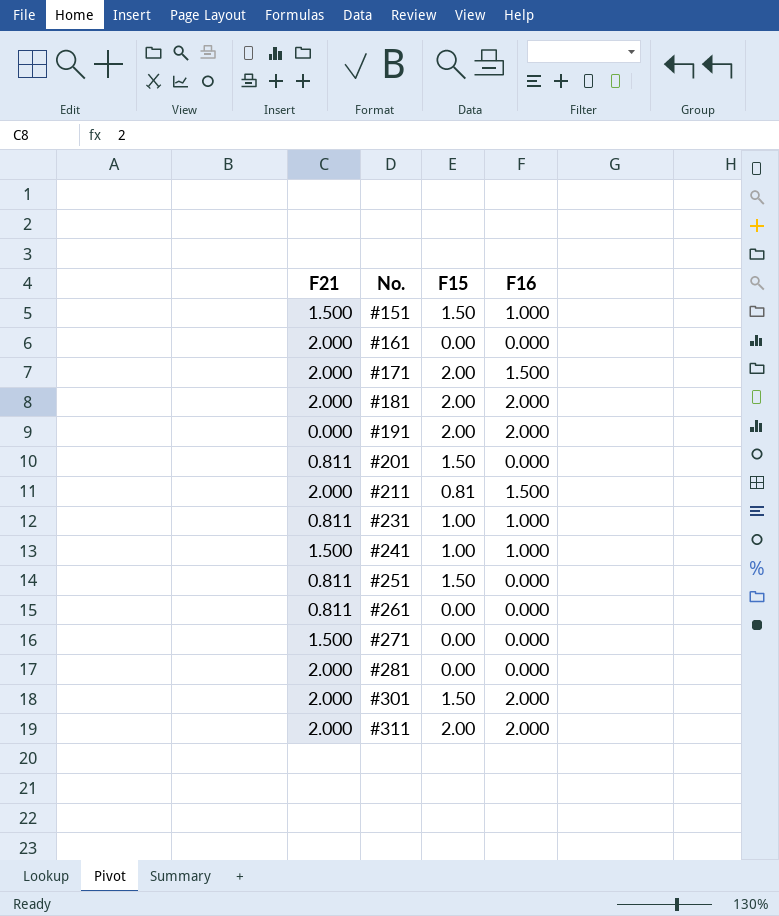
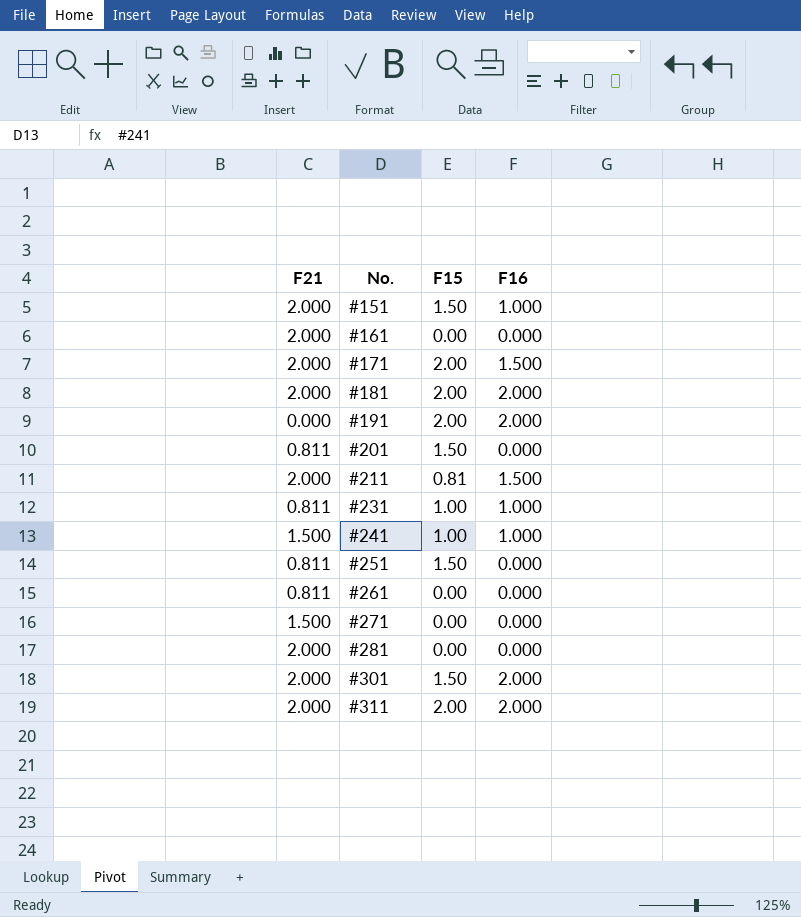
#151 | F21: 1.500 -> 2.000

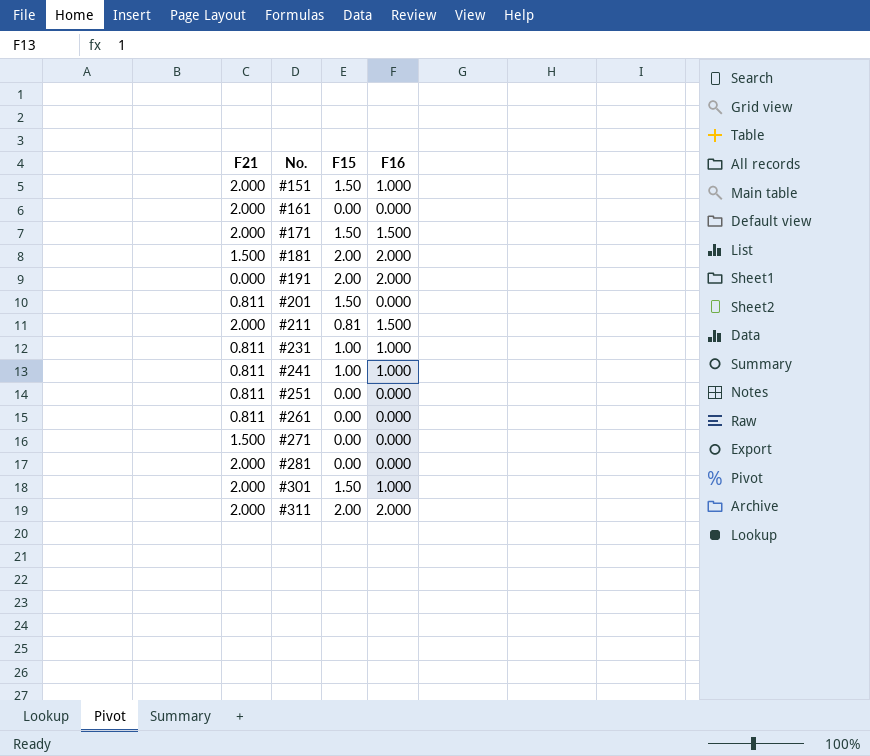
#171 | F15: 2.00 -> 1.50
#181 | F21: 2.000 -> 1.500
#241 | F21: 1.500 -> 0.811
#251 | F15: 1.50 -> 0.00
#301 | F16: 2.000 -> 1.000

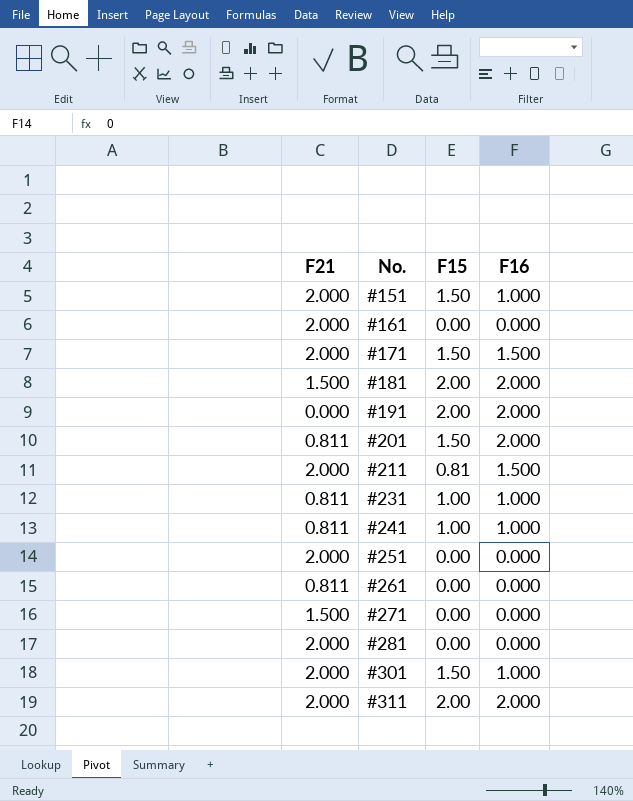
#201 | F16: 0.000 -> 2.000
#251 | F21: 0.811 -> 2.000

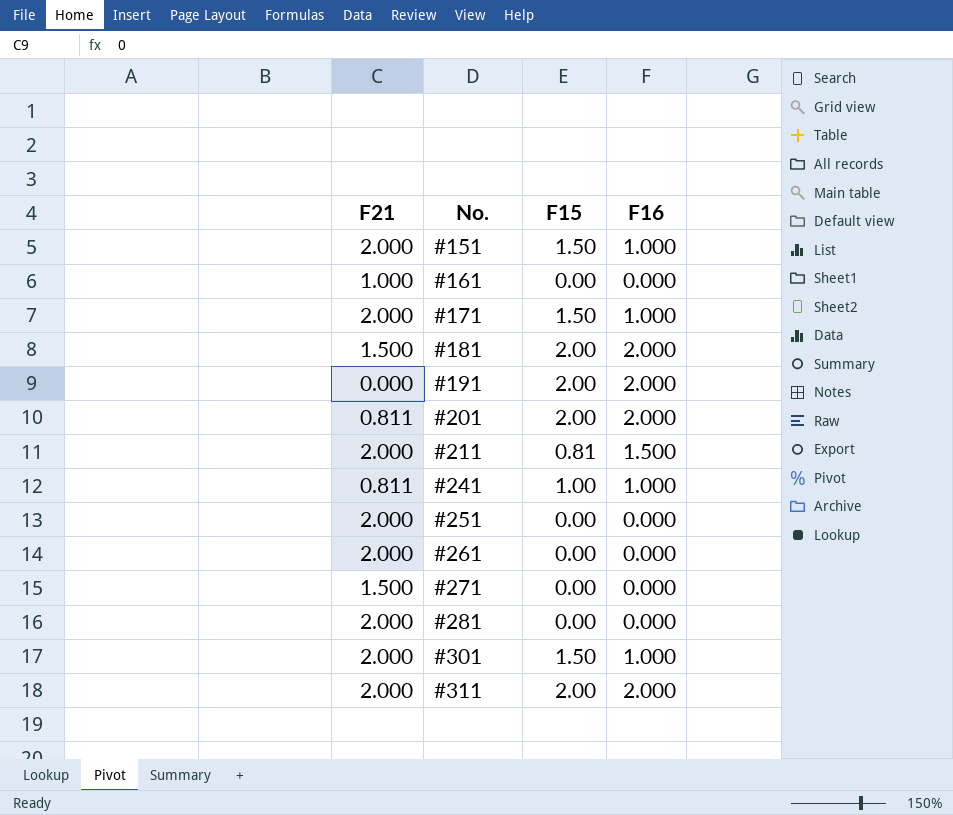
row #231: 0.811 | 1.00 | 1.000 -> none
#161 | F21: 2.000 -> 1.000
#171 | F16: 1.500 -> 1.000
#201 | F15: 1.50 -> 2.00
#261 | F21: 0.811 -> 2.000

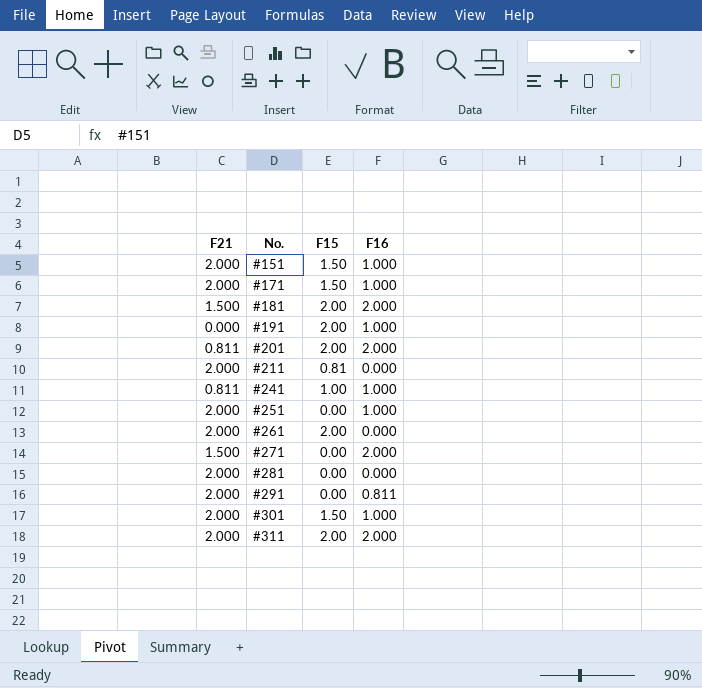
row #161: 1.000 | 0.00 | 0.000 -> none
#191 | F16: 2.000 -> 1.000
#211 | F16: 1.500 -> 0.000
#251 | F16: 0.000 -> 1.000
#261 | F15: 0.00 -> 2.00
#271 | F16: 0.000 -> 2.000
row #291: none -> 2.000 | 0.00 | 0.811

